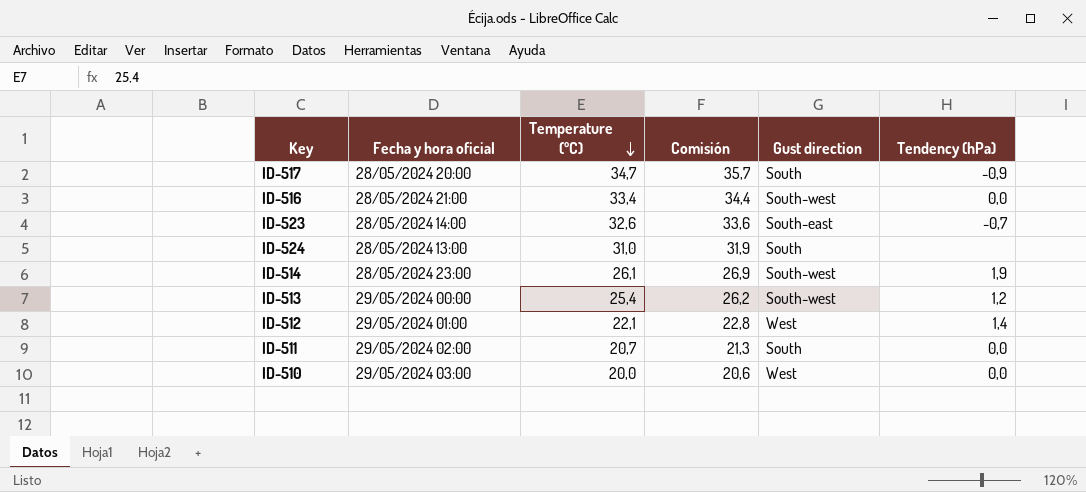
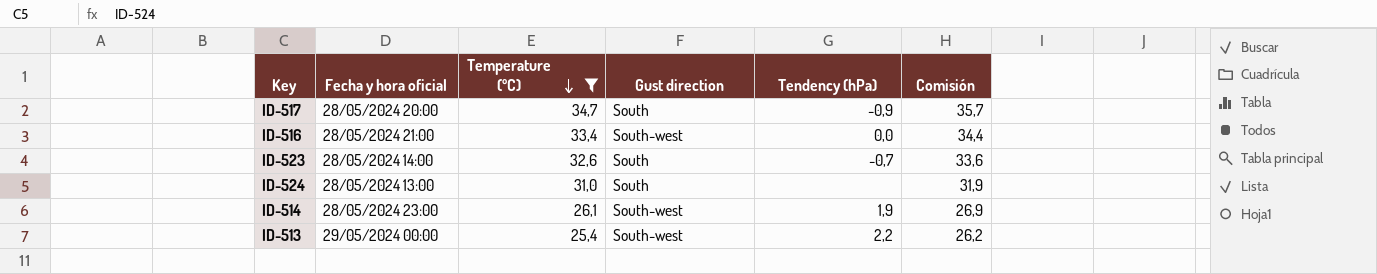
filter: none -> Temperature (ºC) >= 25,4
column Comisión | position: 4 -> 6
ID-523 | Gust direction: South-east -> South
ID-513 | Tendency (hPa): 1,2 -> 2,2

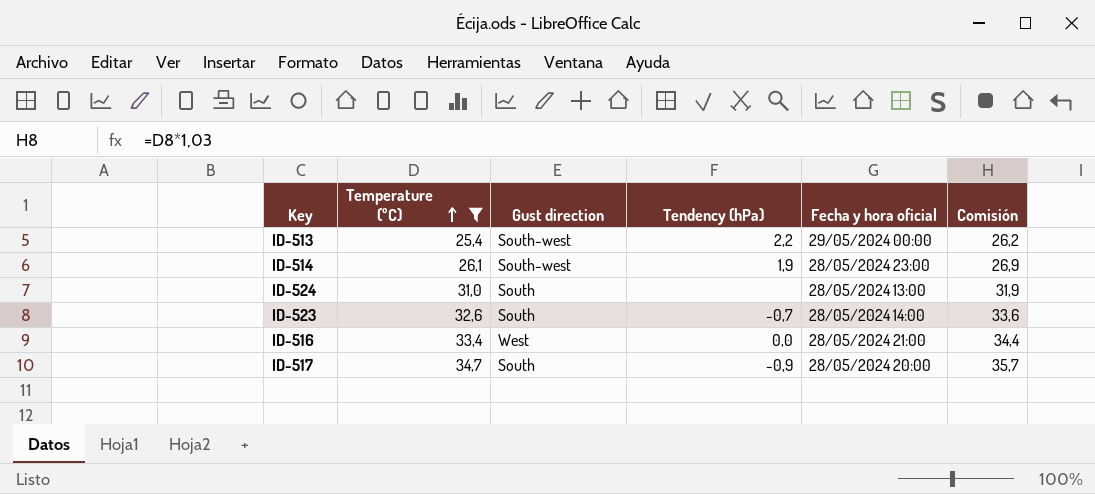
row order: Temperature (ºC) descending -> Temperature (ºC) ascending
column Fecha y hora oficial | position: 2 -> 5
ID-516 | Gust direction: South-west -> West

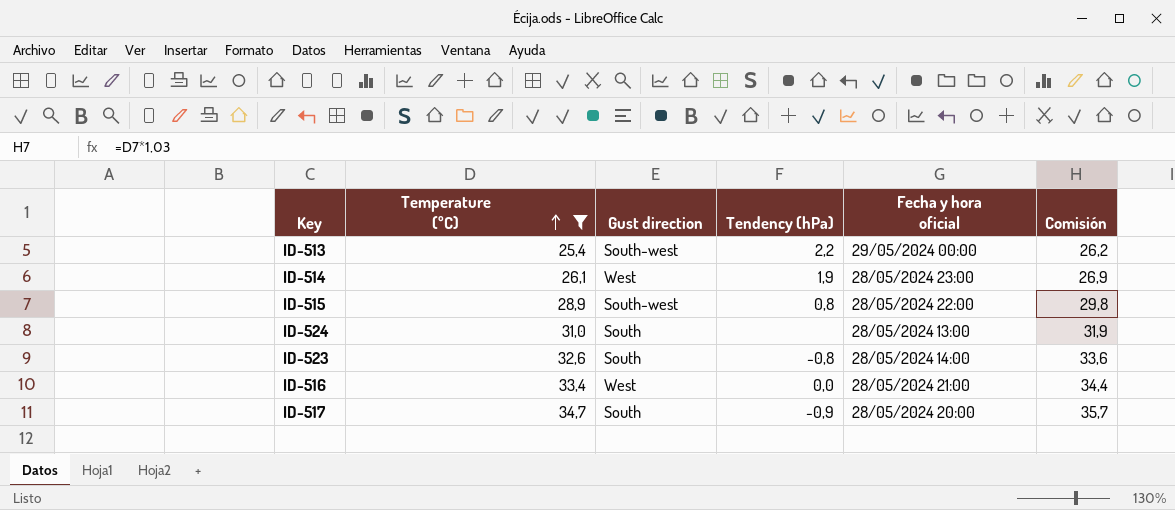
ID-514 | Gust direction: South-west -> West
row ID-515: none -> 28,9 | South-west | 0,8 | 28/05/2024 22:00 | 29,8
ID-523 | Tendency (hPa): -0,7 -> -0,8

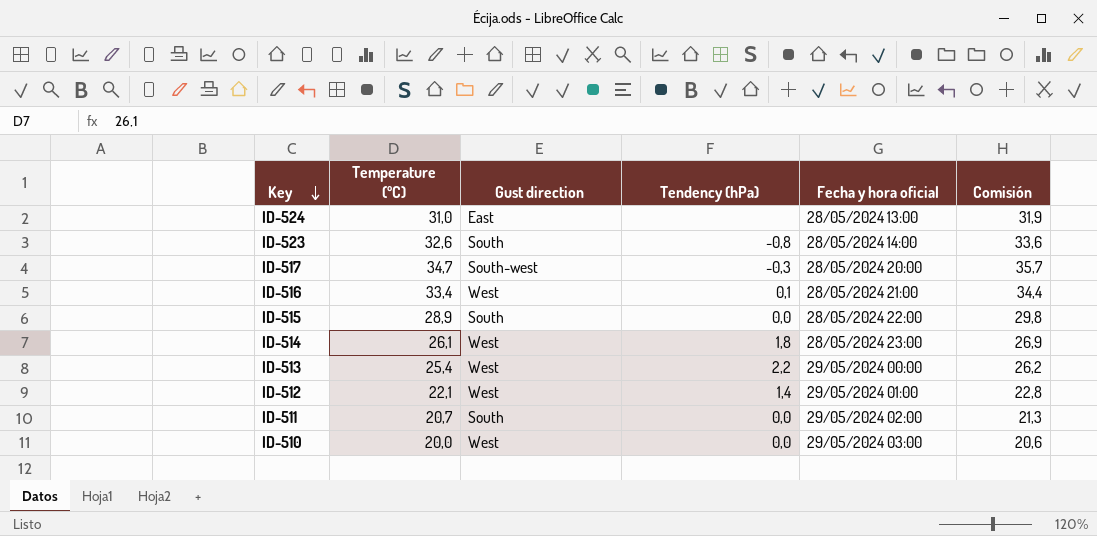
filter: Temperature (ºC) >= 25,4 -> none
row order: Temperature (ºC) ascending -> Key descending
ID-524 | Gust direction: South -> East
ID-517 | Gust direction: South -> South-west
ID-517 | Tendency (hPa): -0,9 -> -0,3
ID-516 | Tendency (hPa): 0,0 -> 0,1
ID-515 | Gust direction: South-west -> South
ID-515 | Tendency (hPa): 0,8 -> 0,0
ID-514 | Tendency (hPa): 1,9 -> 1,8
ID-513 | Gust direction: South-west -> West

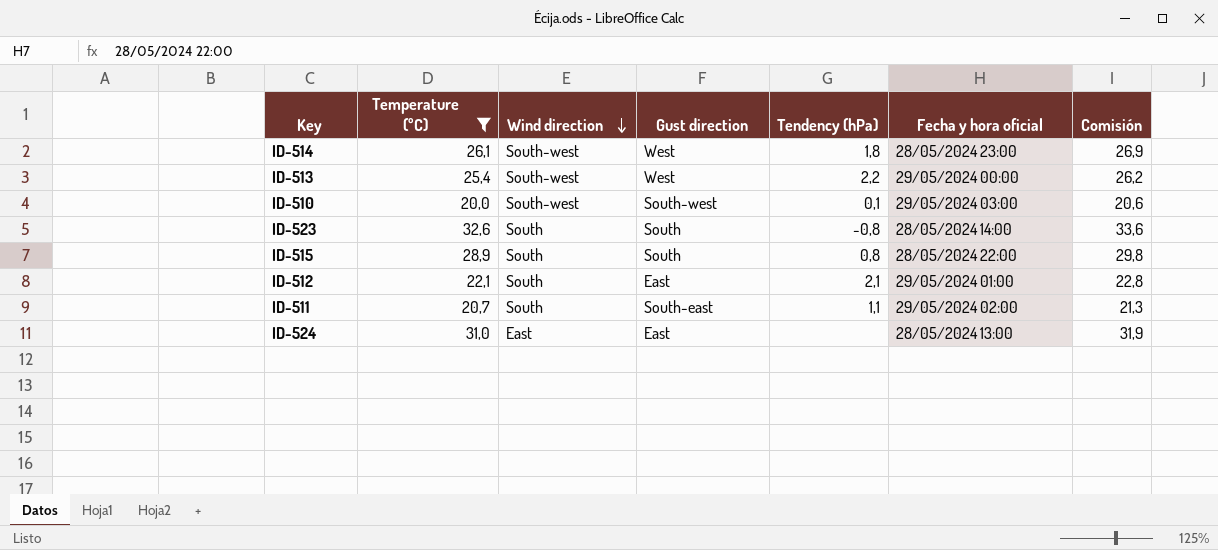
filter: none -> Temperature (ºC) <= 32,6
row order: Key descending -> Wind direction descending
column Wind direction | position: none -> 3
ID-510 | Gust direction: West -> South-west
ID-510 | Tendency (hPa): 0,0 -> 0,1
ID-515 | Tendency (hPa): 0,0 -> 0,8
ID-512 | Gust direction: West -> East
ID-512 | Tendency (hPa): 1,4 -> 2,1
ID-511 | Gust direction: South -> South-east
ID-511 | Tendency (hPa): 0,0 -> 1,1

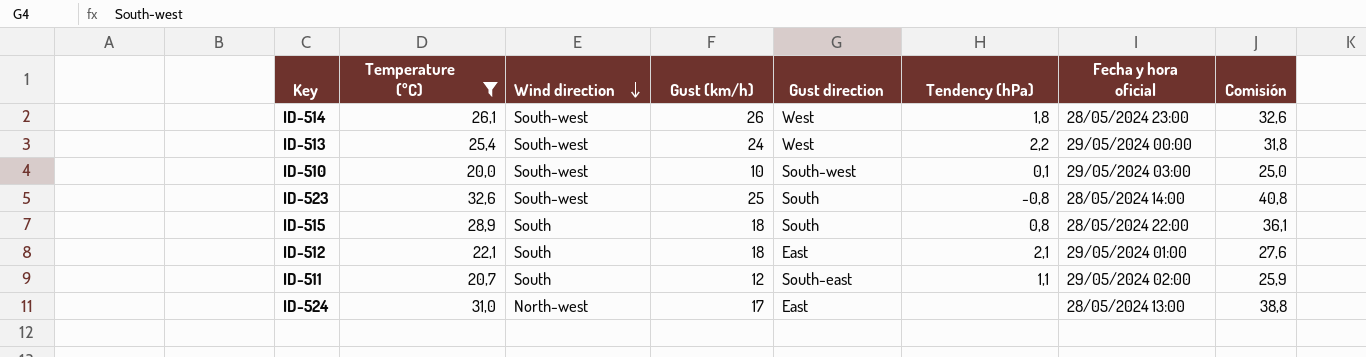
column Gust (km/h) | position: none -> 4
column Comisión | formula: [Temperature (ºC)] * 1,03 -> [Temperature (ºC)] * 1,25
ID-523 | Wind direction: South -> South-west
ID-524 | Wind direction: East -> North-west

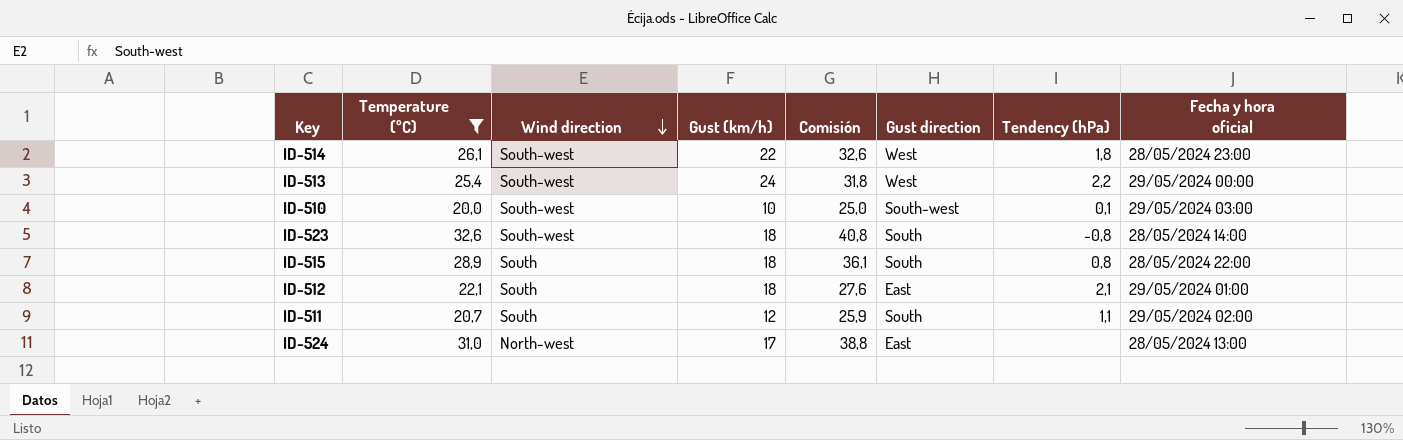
column Comisión | position: 8 -> 5
ID-514 | Gust (km/h): 26 -> 22
ID-523 | Gust (km/h): 25 -> 18
ID-511 | Gust direction: South-east -> South

